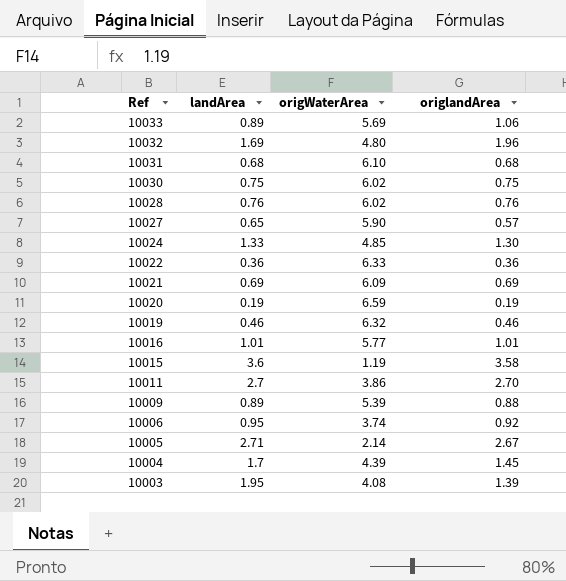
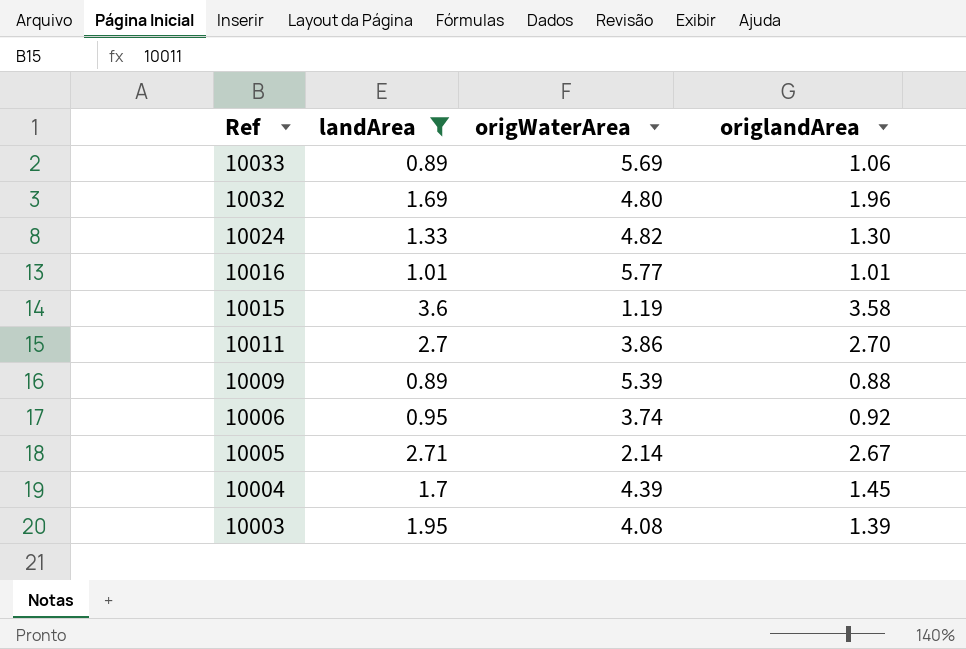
filter: none -> landArea >= 0.89
10024 | origWaterArea: 4.85 -> 4.82

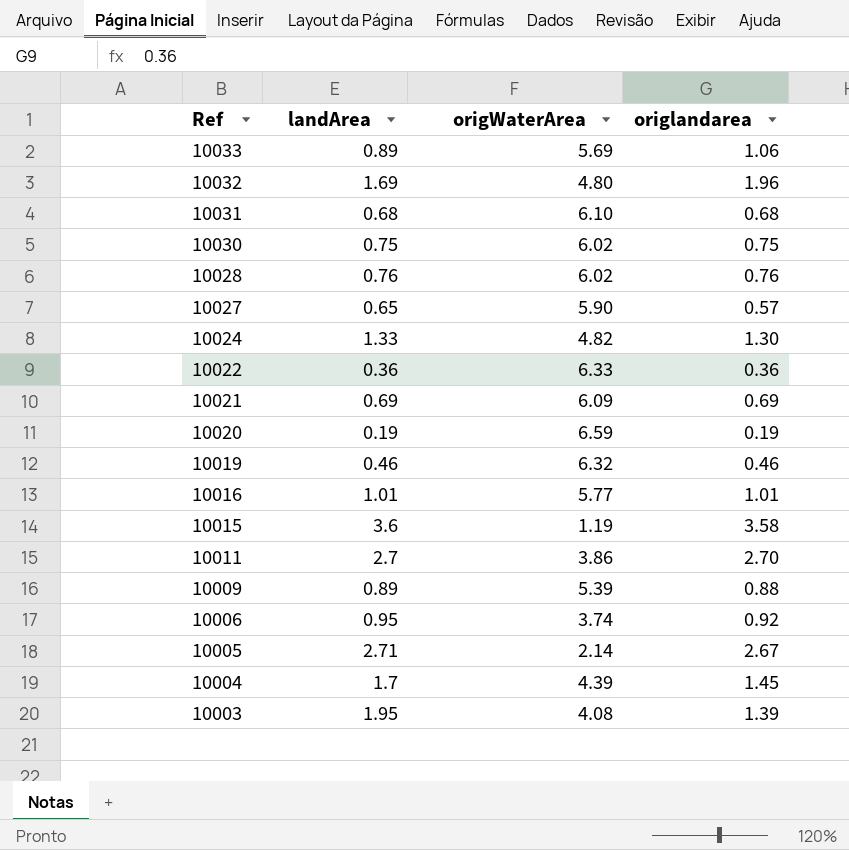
filter: landArea >= 0.89 -> none
column name: origlandArea -> origlandarea

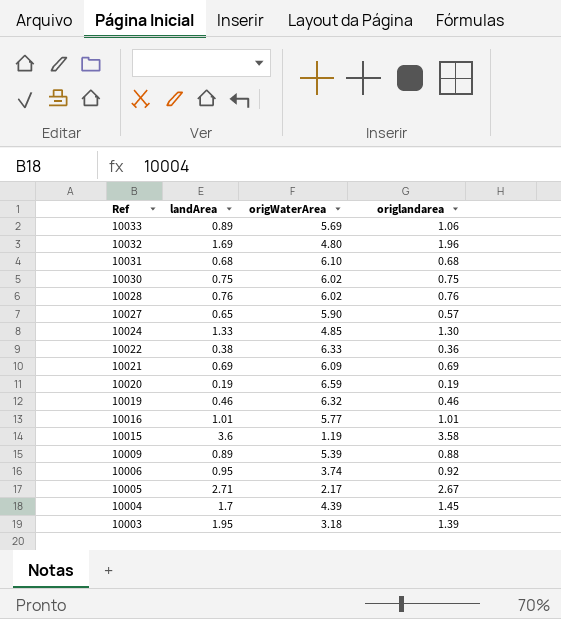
row 10011: 2.7 | 3.86 | 2.70 -> none
10024 | origWaterArea: 4.82 -> 4.85
10022 | landArea: 0.36 -> 0.38
10005 | origWaterArea: 2.14 -> 2.17
10003 | origWaterArea: 4.08 -> 3.18

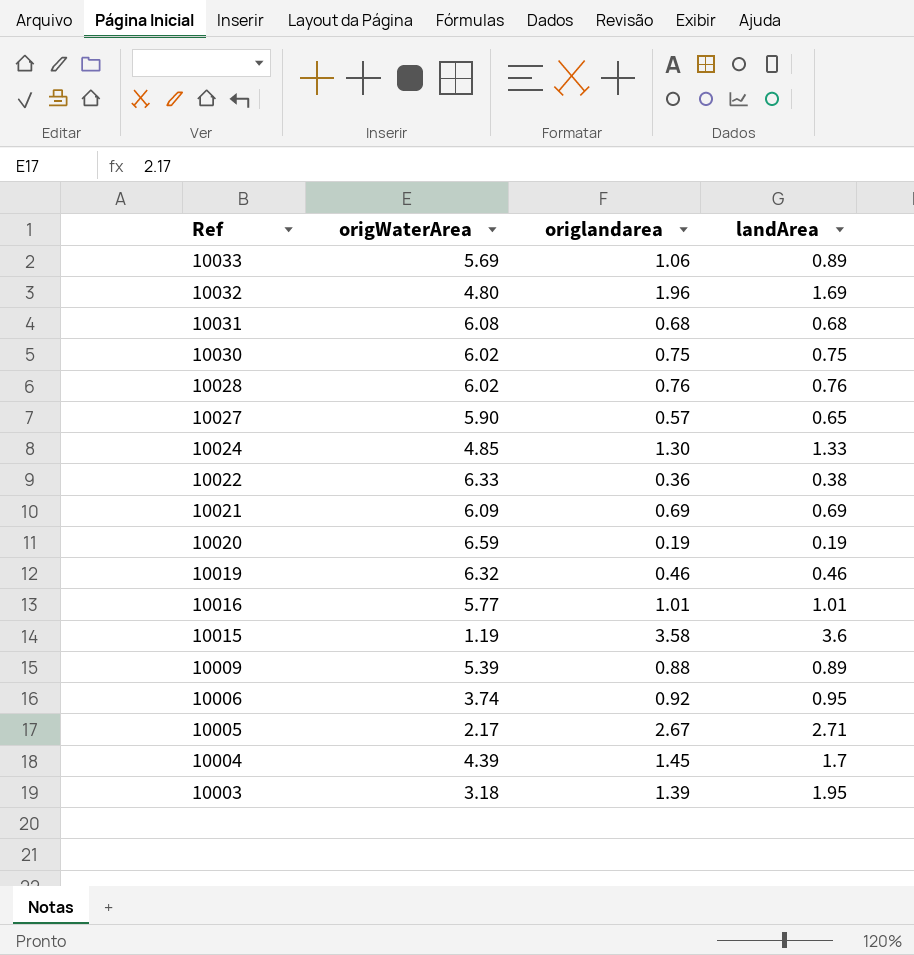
column landArea | position: 2 -> 4
10031 | origWaterArea: 6.10 -> 6.08

